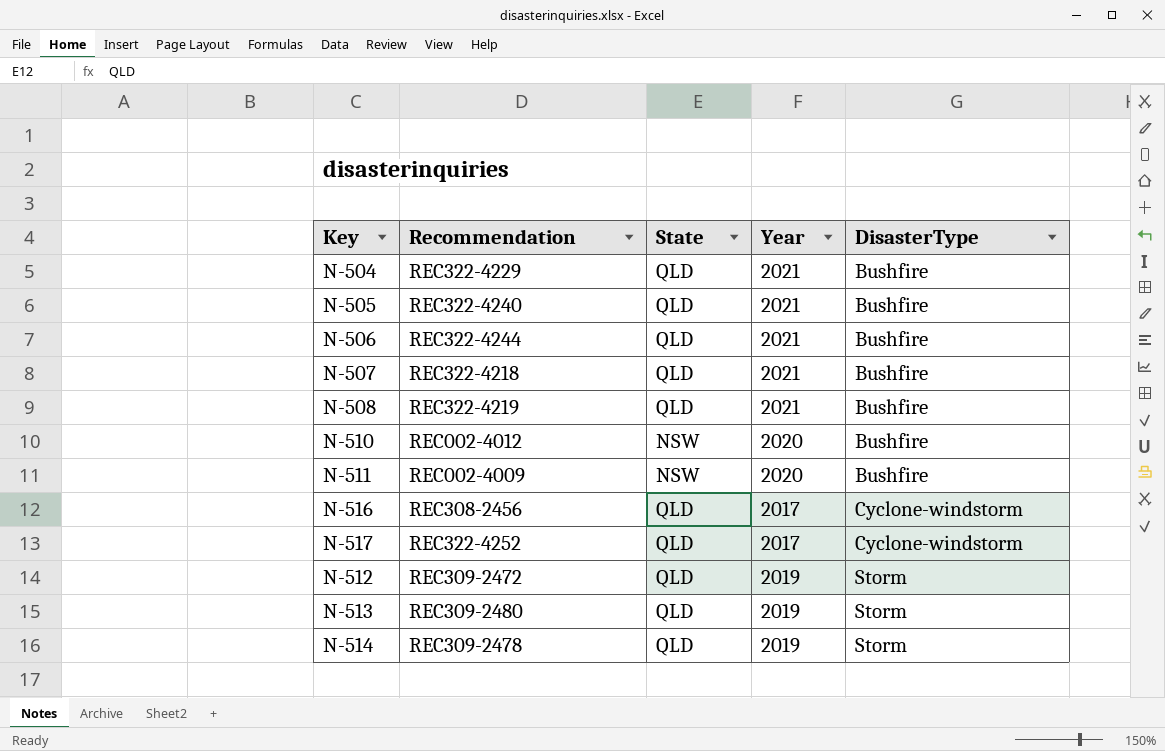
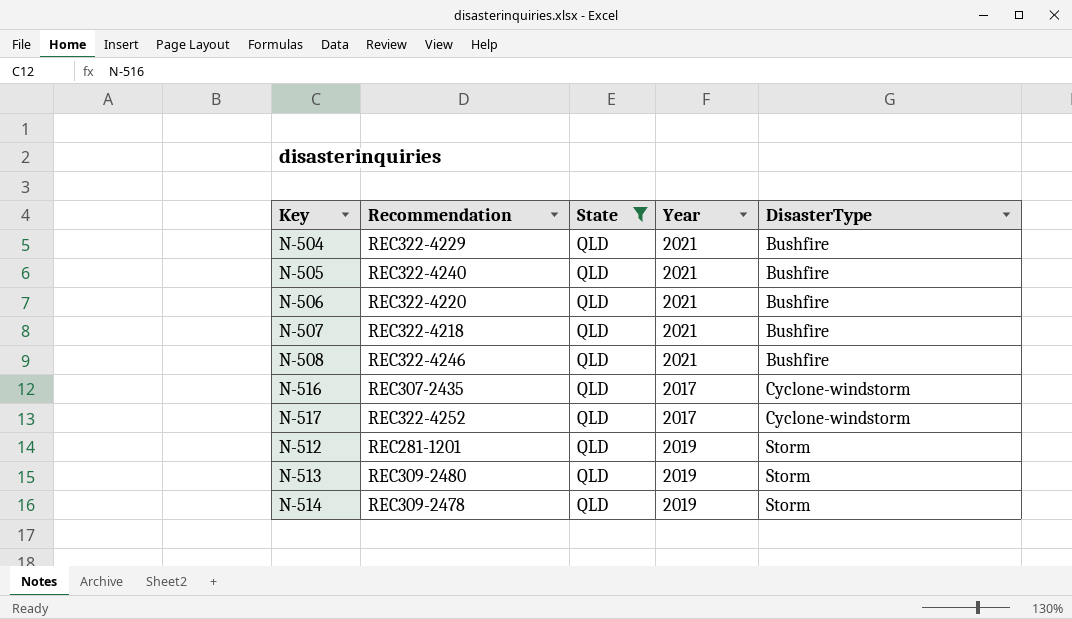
filter: none -> State = QLD
N-506 | Recommendation: REC322-4244 -> REC322-4220
N-508 | Recommendation: REC322-4219 -> REC322-4246
N-516 | Recommendation: REC308-2456 -> REC307-2435
N-512 | Recommendation: REC309-2472 -> REC281-1201

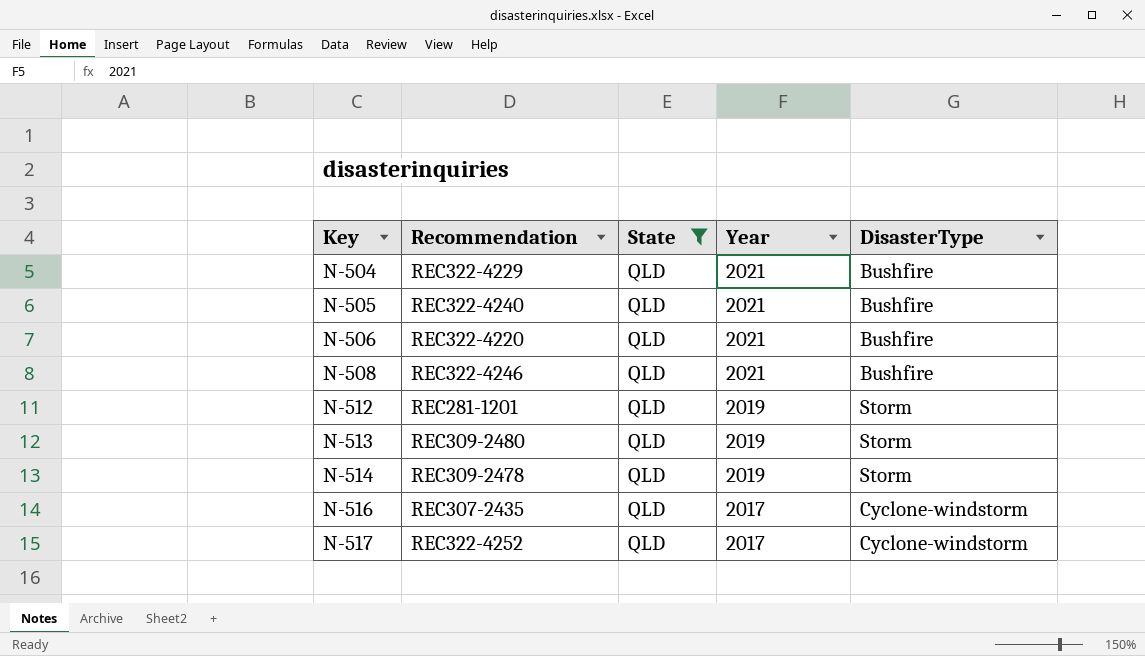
row order: DisasterType ascending -> Key ascending
row N-507: REC322-4218 | QLD | 2021 | Bushfire -> none

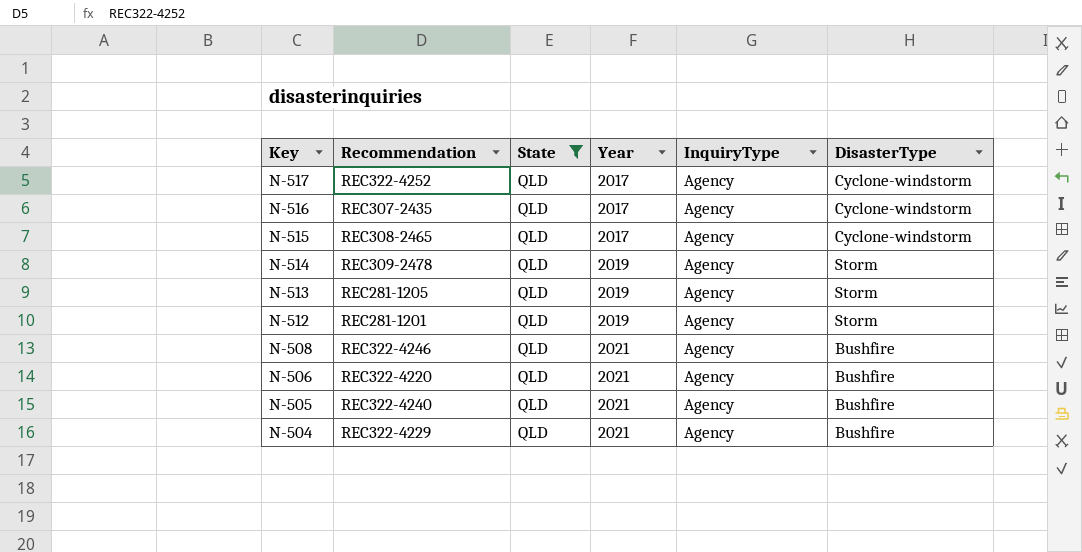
row order: Key ascending -> Key descending
column InquiryType | position: none -> 5
row N-515: none -> REC308-2465 | QLD | 2017 | Agency | Cyclone-windstorm
N-513 | Recommendation: REC309-2480 -> REC281-1205

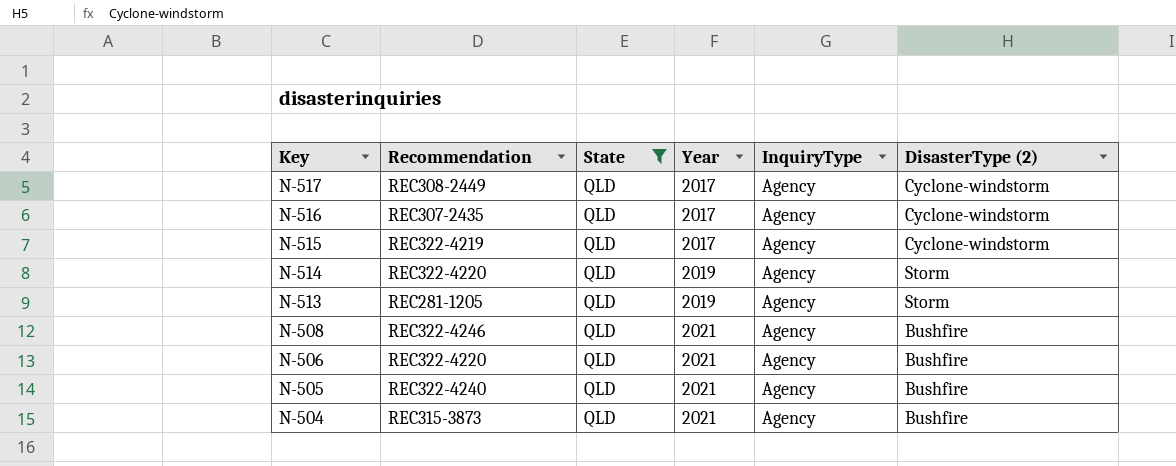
column name: DisasterType -> DisasterType (2)
row N-512: REC281-1201 | QLD | 2019 | Agency | Storm -> none
N-517 | Recommendation: REC322-4252 -> REC308-2449
N-515 | Recommendation: REC308-2465 -> REC322-4219
N-514 | Recommendation: REC309-2478 -> REC322-4220
N-504 | Recommendation: REC322-4229 -> REC315-3873

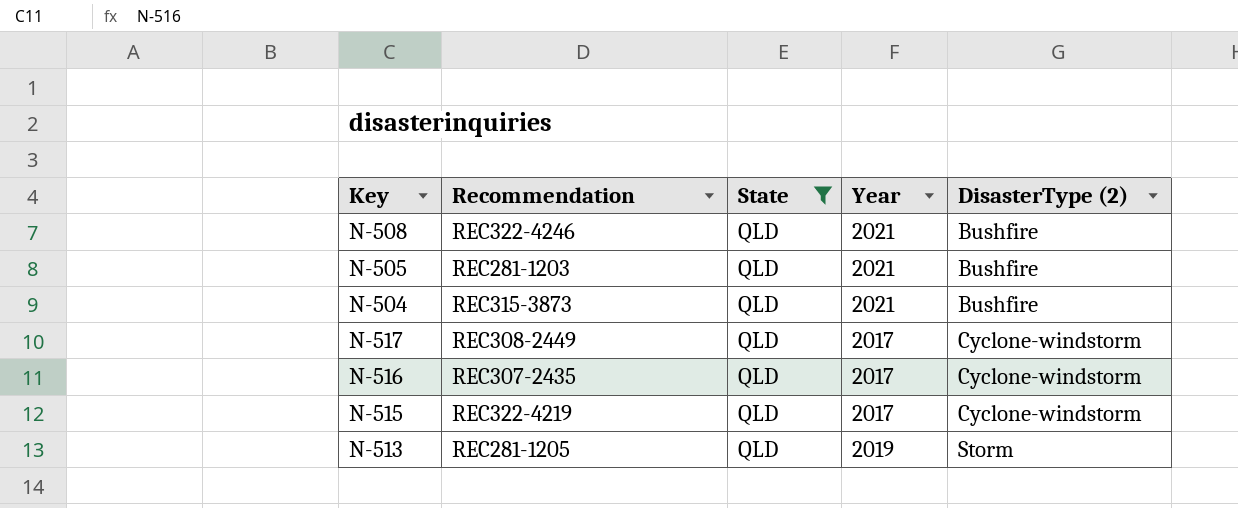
row order: Key descending -> DisasterType (2) ascending
column InquiryType | position: 5 -> none
row N-514: REC322-4220 | QLD | 2019 | Agency | Storm -> none
row N-506: REC322-4220 | QLD | 2021 | Agency | Bushfire -> none
N-505 | Recommendation: REC322-4240 -> REC281-1203

